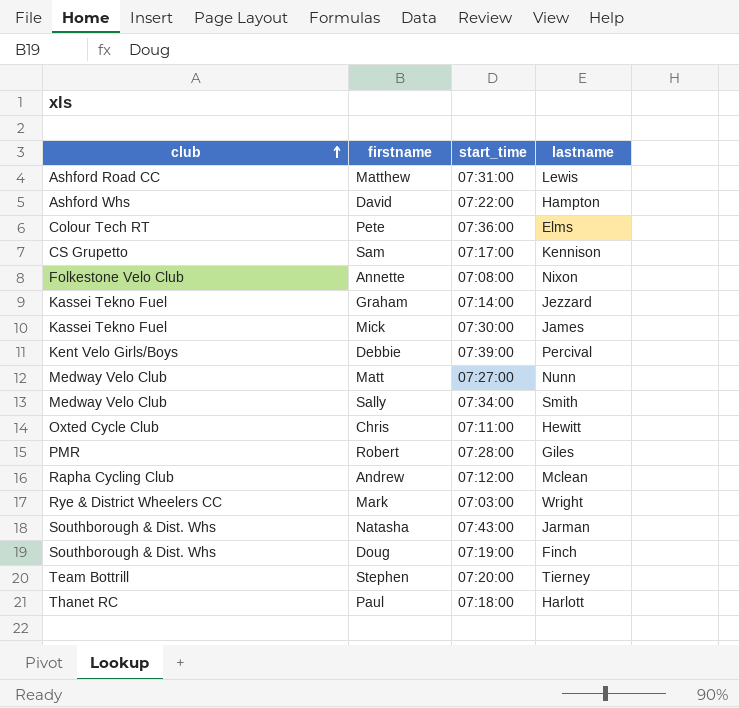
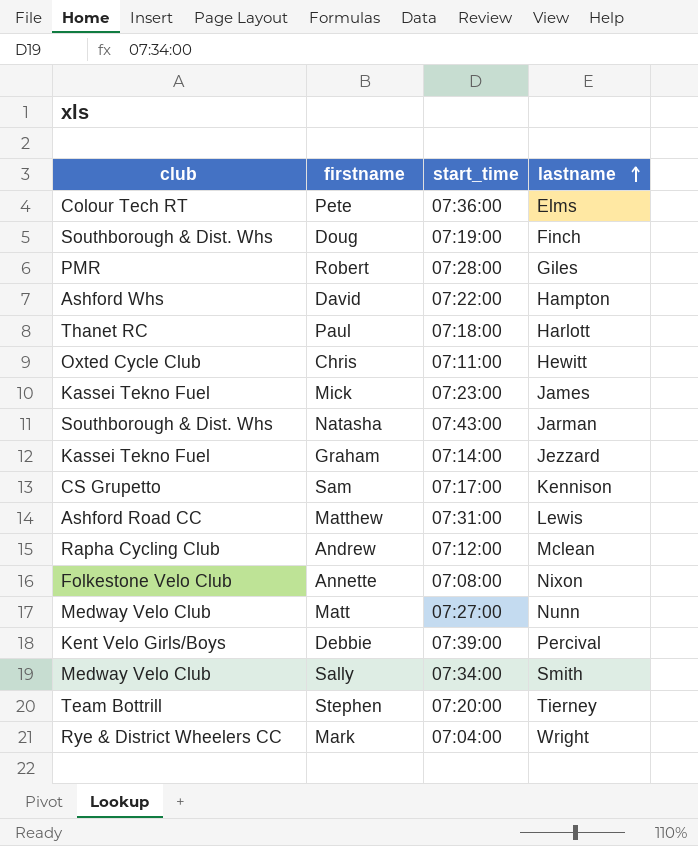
row order: club ascending -> lastname ascending
Mick | start_time: 07:30:00 -> 07:23:00
Mark | start_time: 07:03:00 -> 07:04:00

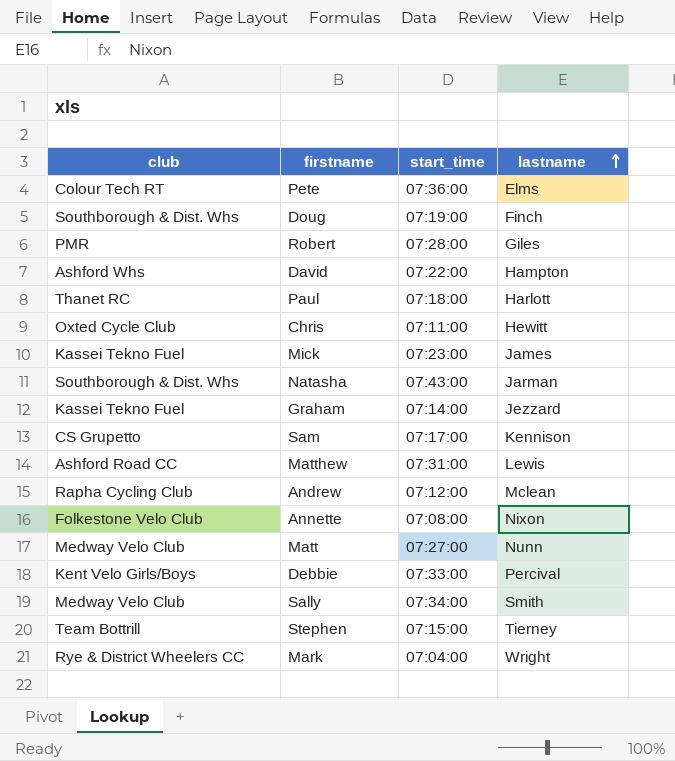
Debbie | start_time: 07:39:00 -> 07:33:00
Stephen | start_time: 07:20:00 -> 07:15:00

